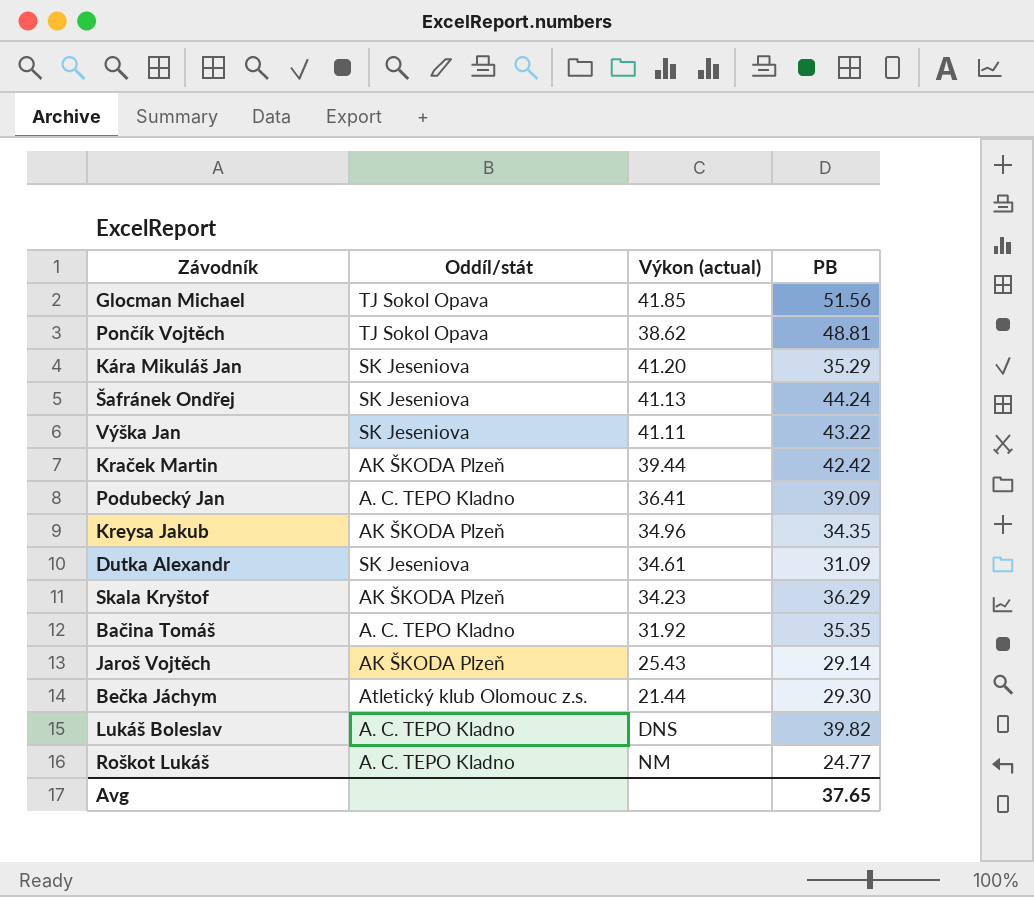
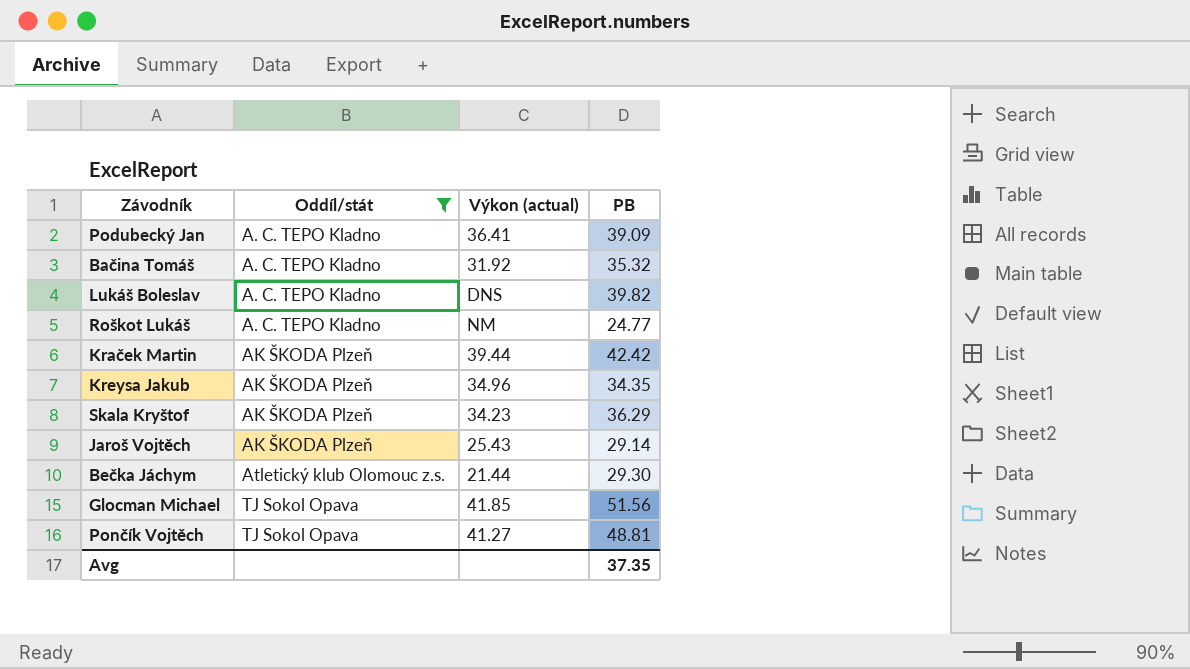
filter: none -> Oddíl/stát != SK Jeseniova
row order: none -> Oddíl/stát ascending
Bačina Tomáš | PB: 35.35 -> 35.32
Pončík Vojtěch | Výkon (actual): 38.62 -> 41.27
Avg | PB: 37.65 -> 37.35

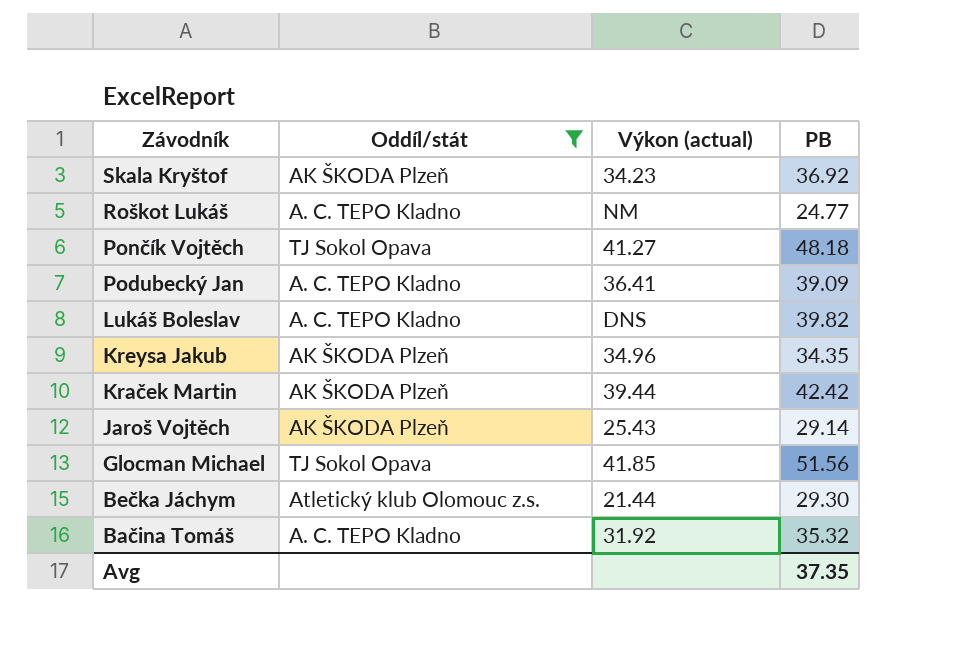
row order: Oddíl/stát ascending -> Závodník descending
Skala Kryštof | PB: 36.29 -> 36.92
Pončík Vojtěch | PB: 48.81 -> 48.18

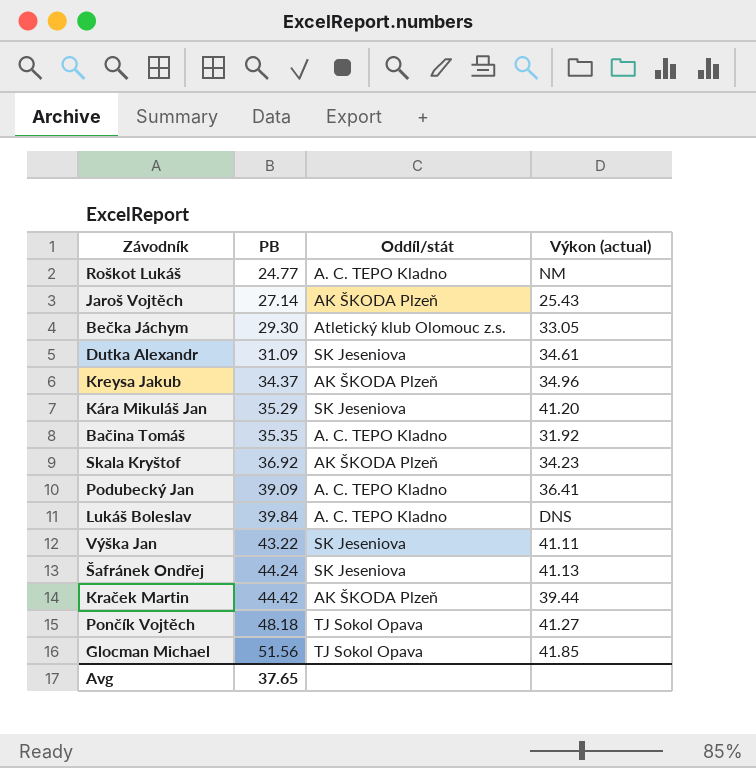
filter: Oddíl/stát != SK Jeseniova -> none
row order: Závodník descending -> PB ascending
column PB | position: 4 -> 2
Jaroš Vojtěch | PB: 29.14 -> 27.14
Bečka Jáchym | Výkon (actual): 21.44 -> 33.05
Kreysa Jakub | PB: 34.35 -> 34.37
Bačina Tomáš | PB: 35.32 -> 35.35
Lukáš Boleslav | PB: 39.82 -> 39.84
Kraček Martin | PB: 42.42 -> 44.42
Avg | PB: 37.35 -> 37.65

